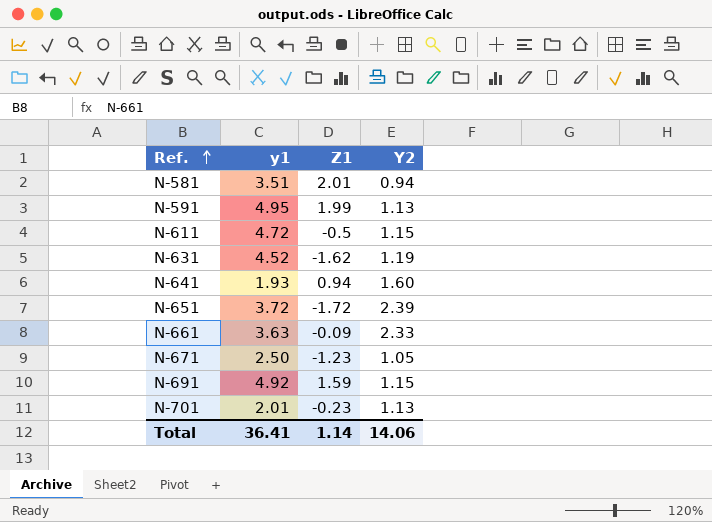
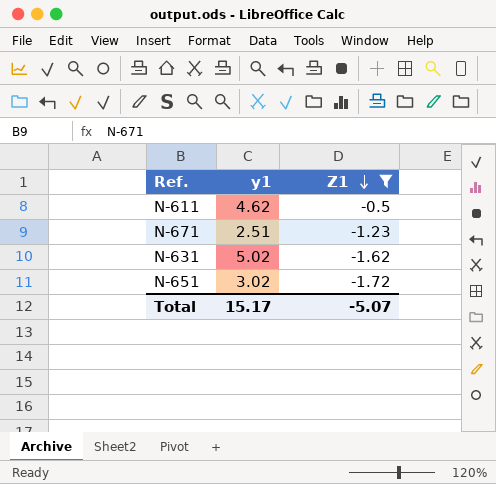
filter: none -> Z1 <= -0.5
row order: Ref. ascending -> Z1 descending
column Y2 | position: 4 -> none
N-611 | y1: 4.72 -> 4.62
N-671 | y1: 2.50 -> 2.51
N-631 | y1: 4.52 -> 5.02
N-651 | y1: 3.72 -> 3.02
Total | y1: 36.41 -> 15.17
Total | Z1: 1.14 -> -5.07

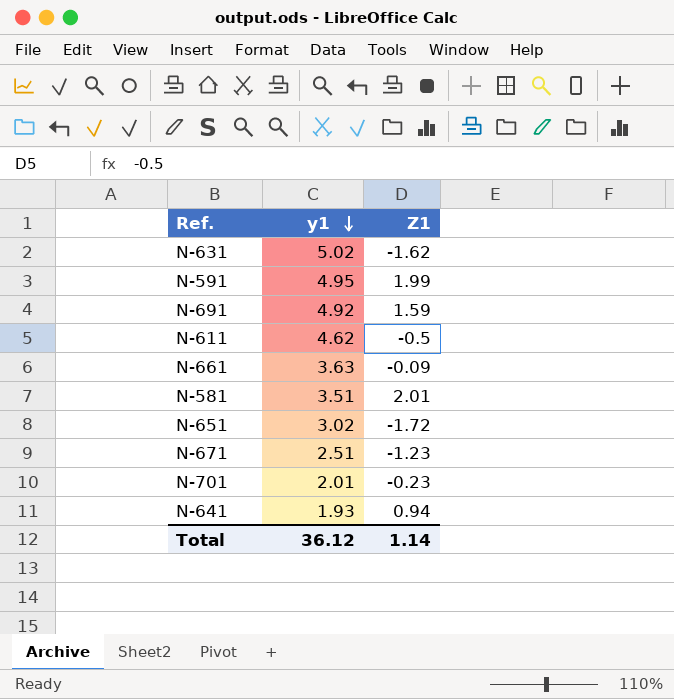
filter: Z1 <= -0.5 -> none
row order: Z1 descending -> y1 descending
Total | y1: 15.17 -> 36.12
Total | Z1: -5.07 -> 1.14

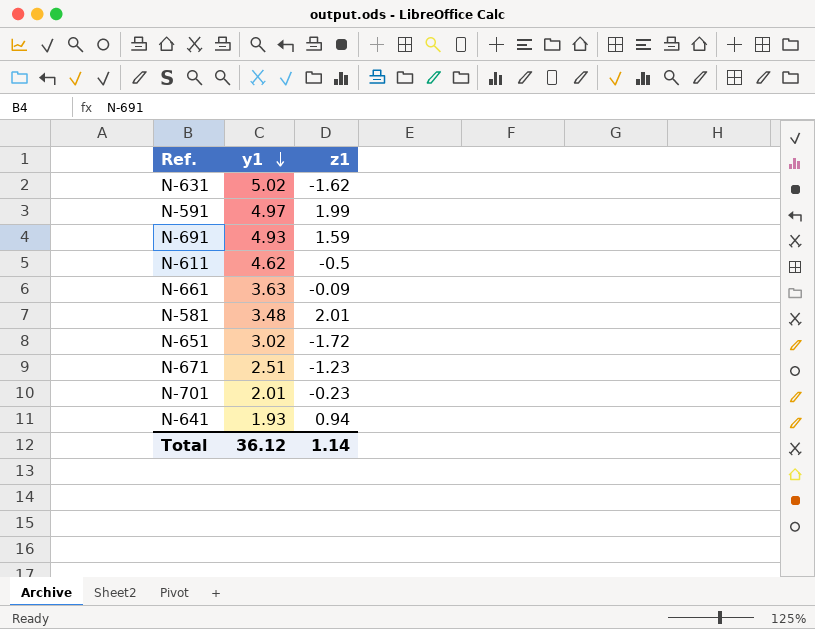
column name: Z1 -> z1
N-591 | y1: 4.95 -> 4.97
N-691 | y1: 4.92 -> 4.93
N-581 | y1: 3.51 -> 3.48

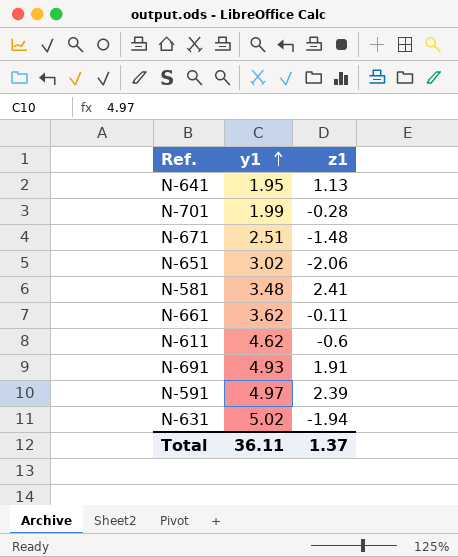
row order: y1 descending -> y1 ascending
N-641 | y1: 1.93 -> 1.95
N-641 | z1: 0.94 -> 1.13
N-701 | y1: 2.01 -> 1.99
N-701 | z1: -0.23 -> -0.28
N-671 | z1: -1.23 -> -1.48
N-651 | z1: -1.72 -> -2.06
N-581 | z1: 2.01 -> 2.41
N-661 | y1: 3.63 -> 3.62
N-661 | z1: -0.09 -> -0.11
N-611 | z1: -0.5 -> -0.6
N-691 | z1: 1.59 -> 1.91
N-591 | z1: 1.99 -> 2.39
N-631 | z1: -1.62 -> -1.94
Total | y1: 36.12 -> 36.11
Total | z1: 1.14 -> 1.37

